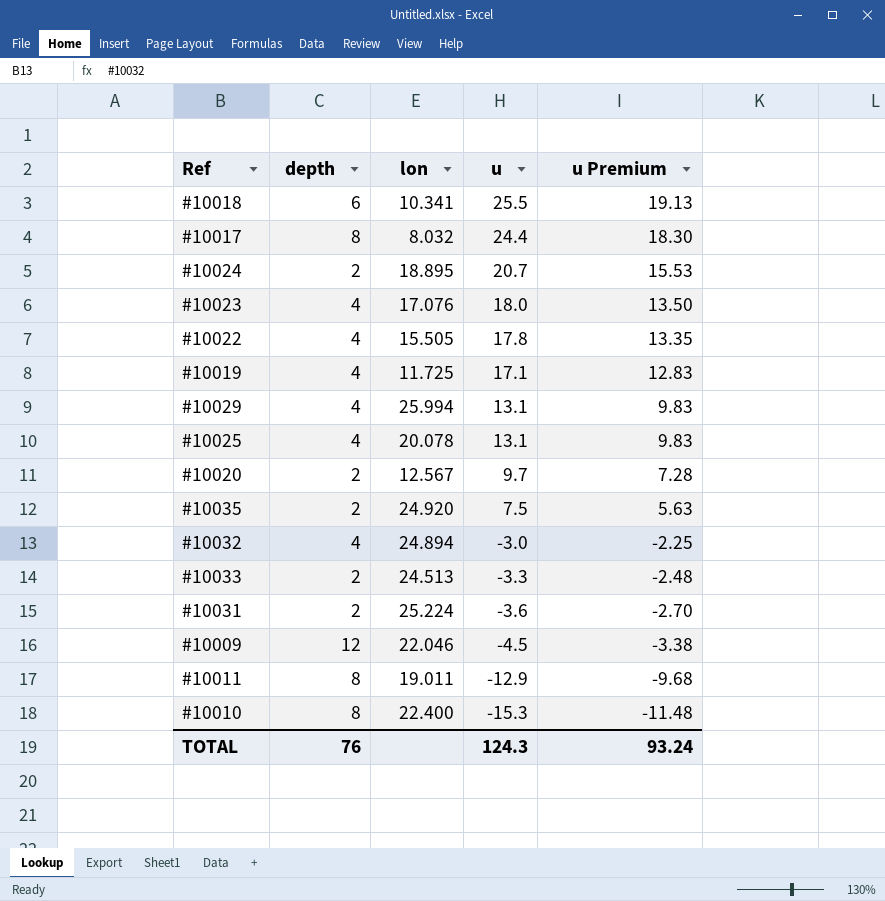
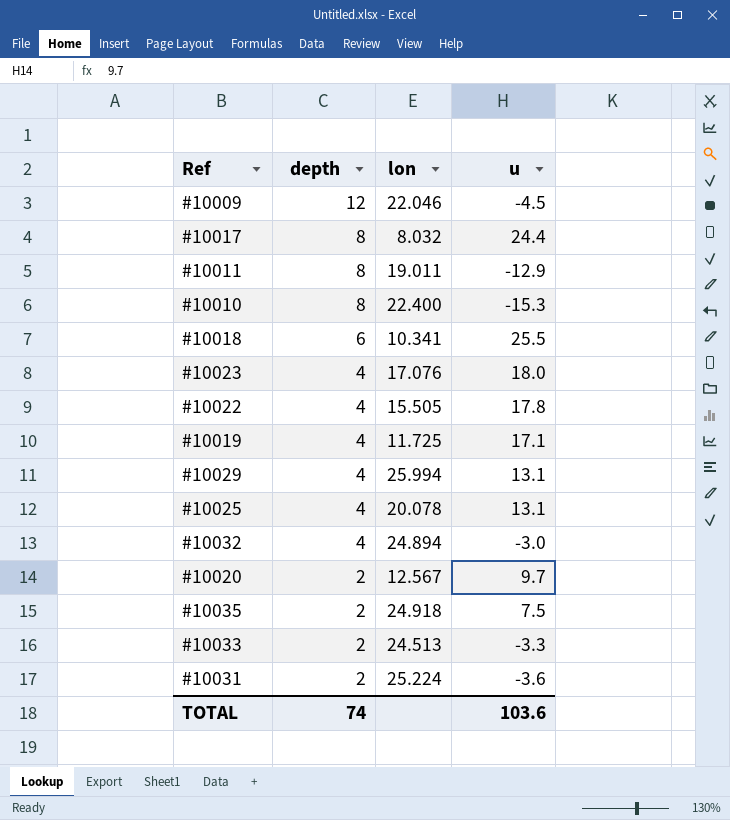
row order: u descending -> depth descending
column u Premium | formula: [u] * 0.75 -> none
row #10024: 2 | 18.895 | 20.7 | 15.53 -> none
#10035 | lon: 24.920 -> 24.918
TOTAL | depth: 76 -> 74
TOTAL | u: 124.3 -> 103.6

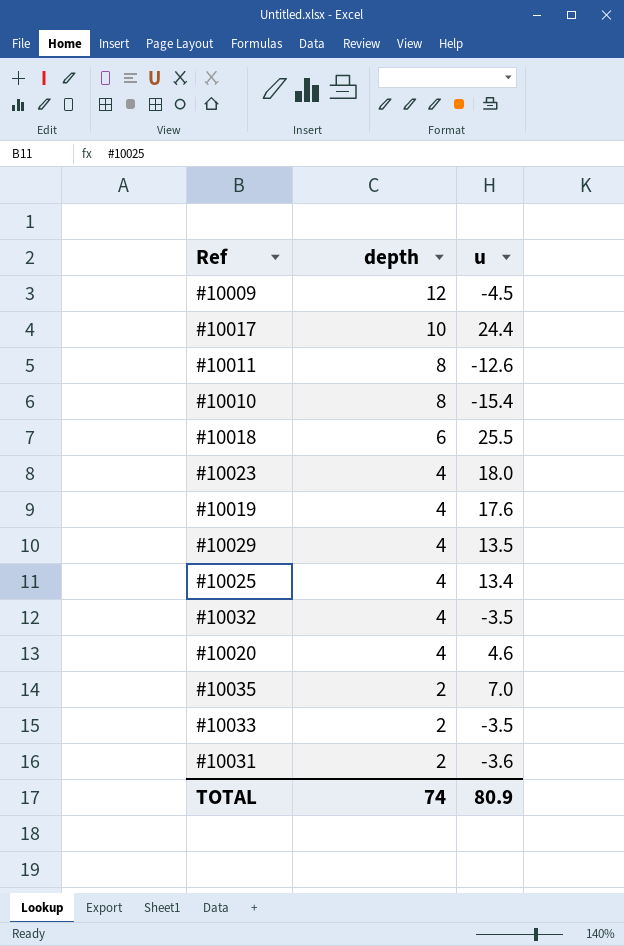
column lon | position: 3 -> none
row #10022: 4 | 15.505 | 17.8 -> none
#10017 | depth: 8 -> 10
#10011 | u: -12.9 -> -12.6
#10010 | u: -15.3 -> -15.4
#10019 | u: 17.1 -> 17.6
#10029 | u: 13.1 -> 13.5
#10025 | u: 13.1 -> 13.4
#10032 | u: -3.0 -> -3.5
#10020 | depth: 2 -> 4
#10020 | u: 9.7 -> 4.6
#10035 | u: 7.5 -> 7.0
#10033 | u: -3.3 -> -3.5
TOTAL | u: 103.6 -> 80.9

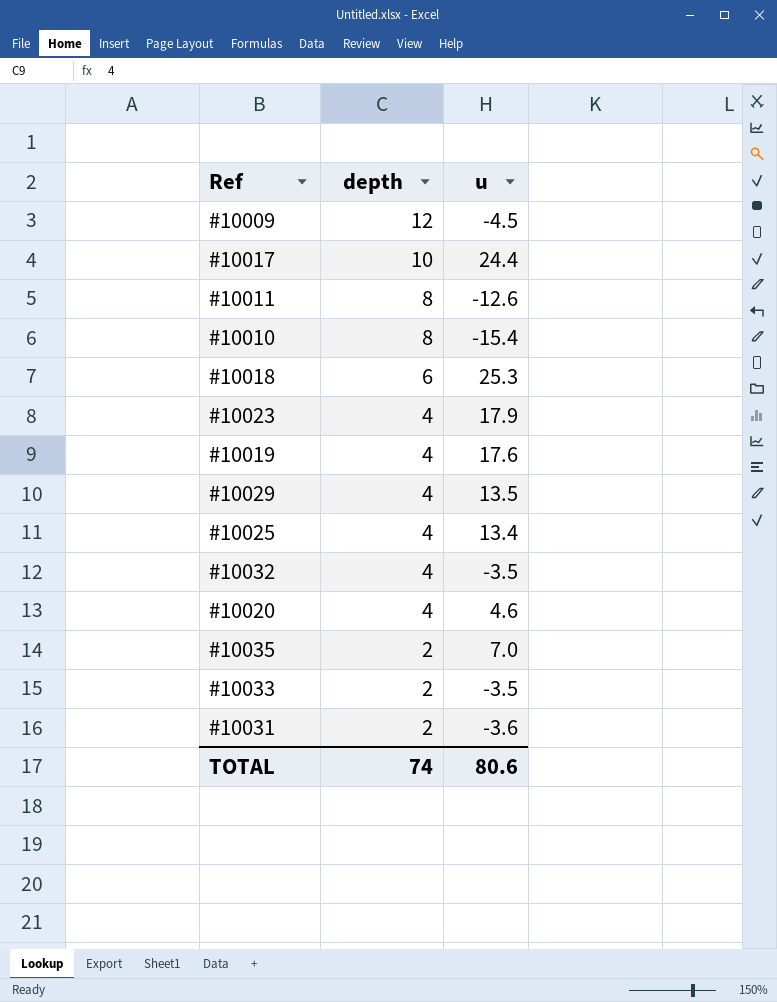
#10018 | u: 25.5 -> 25.3
#10023 | u: 18.0 -> 17.9
TOTAL | u: 80.9 -> 80.6

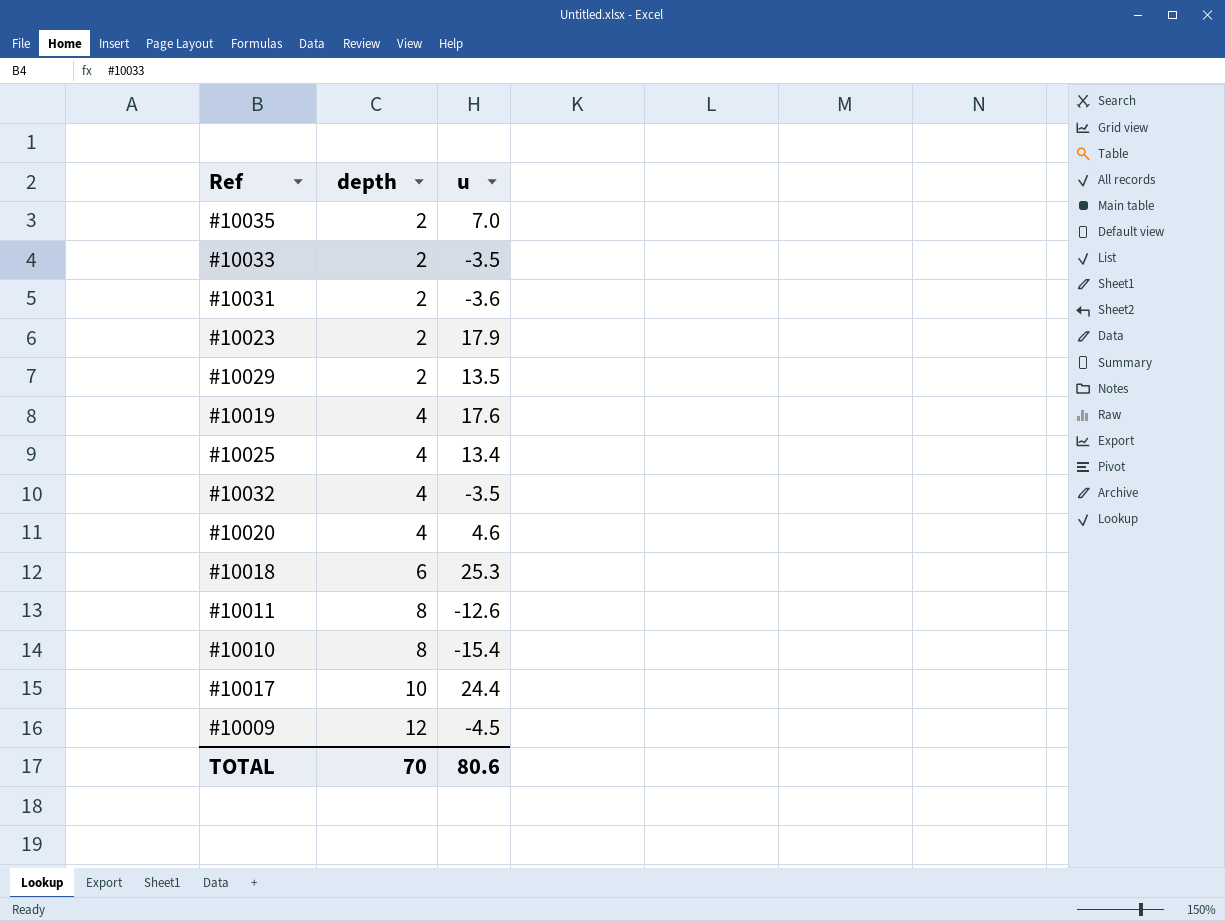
row order: depth descending -> depth ascending
#10023 | depth: 4 -> 2
#10029 | depth: 4 -> 2
TOTAL | depth: 74 -> 70

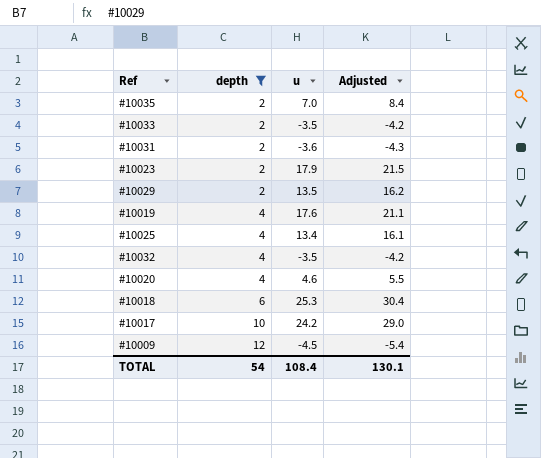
filter: none -> depth != 8
column Adjusted | formula: none -> [u] * 1.2
#10017 | u: 24.4 -> 24.2
TOTAL | depth: 70 -> 54
TOTAL | u: 80.6 -> 108.4

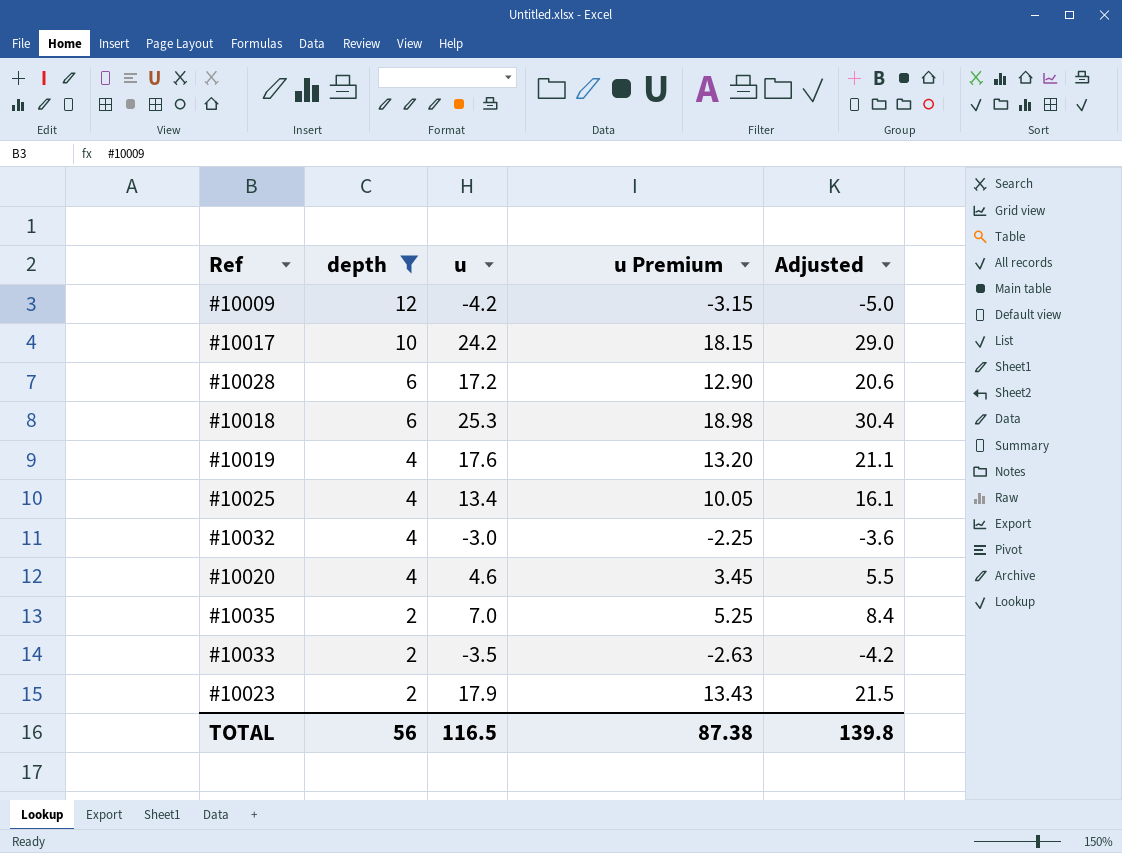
row order: depth ascending -> depth descending
column u Premium | formula: none -> [u] * 0.75
row #10031: 2 | -3.6 | -4.3 -> none
row #10029: 2 | 13.5 | 16.2 -> none
#10009 | u: -4.5 -> -4.2
#10009 | Adjusted: -5.4 -> -5.0
row #10028: none -> 6 | 17.2 | 12.90 | 20.6
#10032 | u: -3.5 -> -3.0
#10032 | Adjusted: -4.2 -> -3.6
TOTAL | depth: 54 -> 56
TOTAL | u: 108.4 -> 116.5
TOTAL | Adjusted: 130.1 -> 139.8

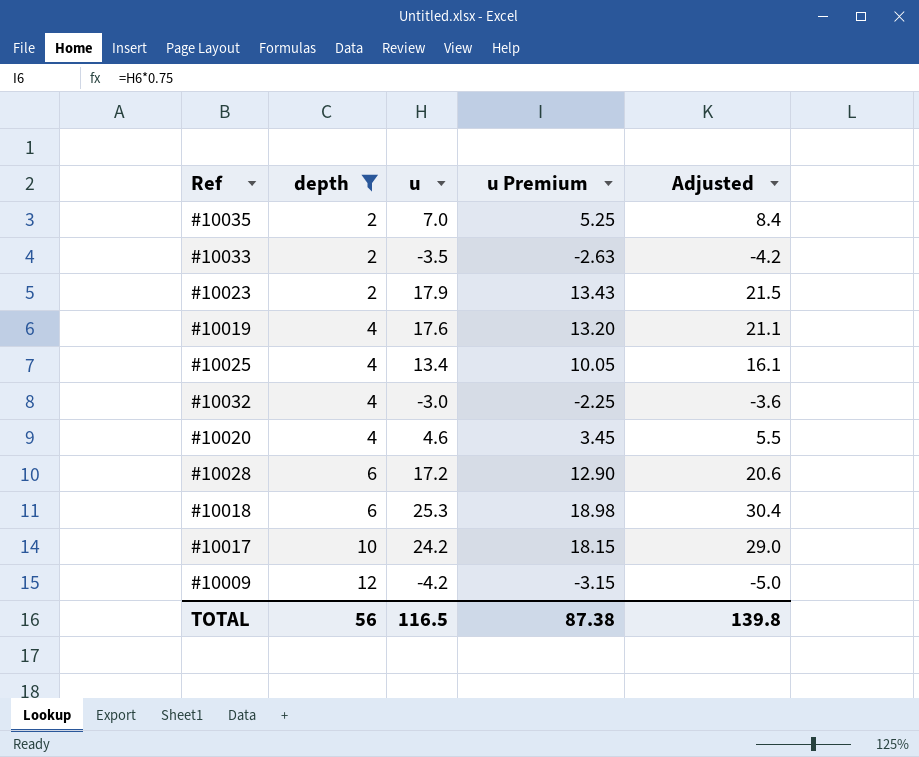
row order: depth descending -> depth ascending

